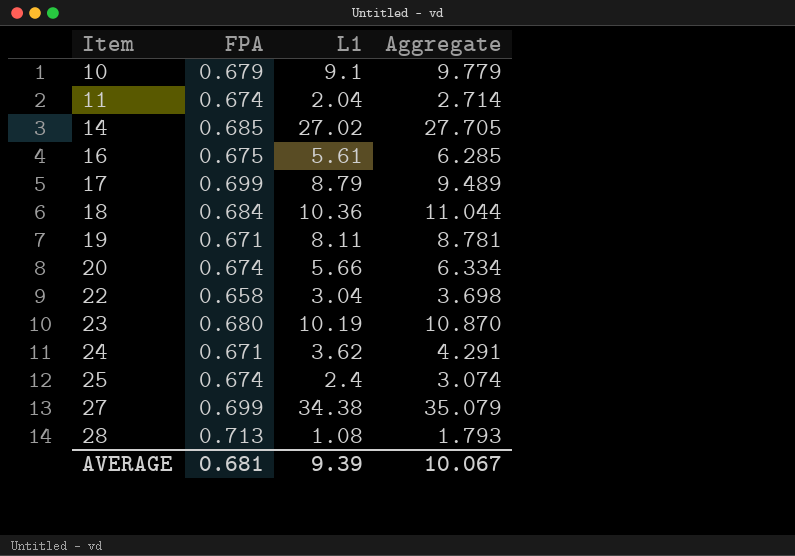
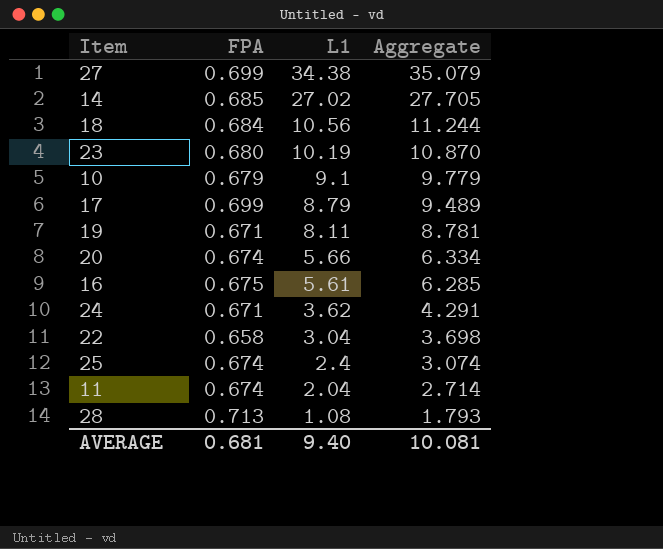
row order: Item ascending -> L1 descending
18 | L1: 10.36 -> 10.56
18 | Aggregate: 11.044 -> 11.244
AVERAGE | L1: 9.39 -> 9.40
AVERAGE | Aggregate: 10.067 -> 10.081

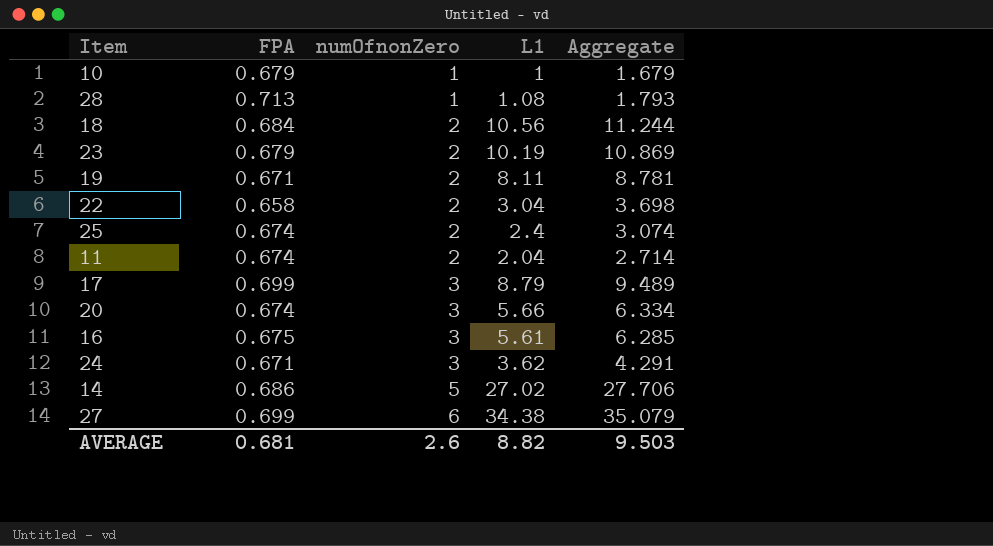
row order: L1 descending -> numOfnonZero ascending
column numOfnonZero | position: none -> 3
10 | L1: 9.1 -> 1
10 | Aggregate: 9.779 -> 1.679
23 | FPA: 0.680 -> 0.679
23 | Aggregate: 10.870 -> 10.869
14 | FPA: 0.685 -> 0.686
14 | Aggregate: 27.705 -> 27.706
AVERAGE | L1: 9.40 -> 8.82
AVERAGE | Aggregate: 10.081 -> 9.503

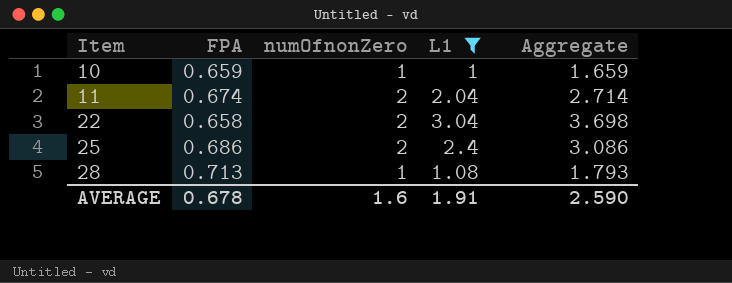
filter: none -> L1 <= 3.04
row order: numOfnonZero ascending -> Item ascending
10 | FPA: 0.679 -> 0.659
10 | Aggregate: 1.679 -> 1.659
25 | FPA: 0.674 -> 0.686
25 | Aggregate: 3.074 -> 3.086
AVERAGE | FPA: 0.681 -> 0.678
AVERAGE | numOfnonZero: 2.6 -> 1.6
AVERAGE | L1: 8.82 -> 1.91
AVERAGE | Aggregate: 9.503 -> 2.590

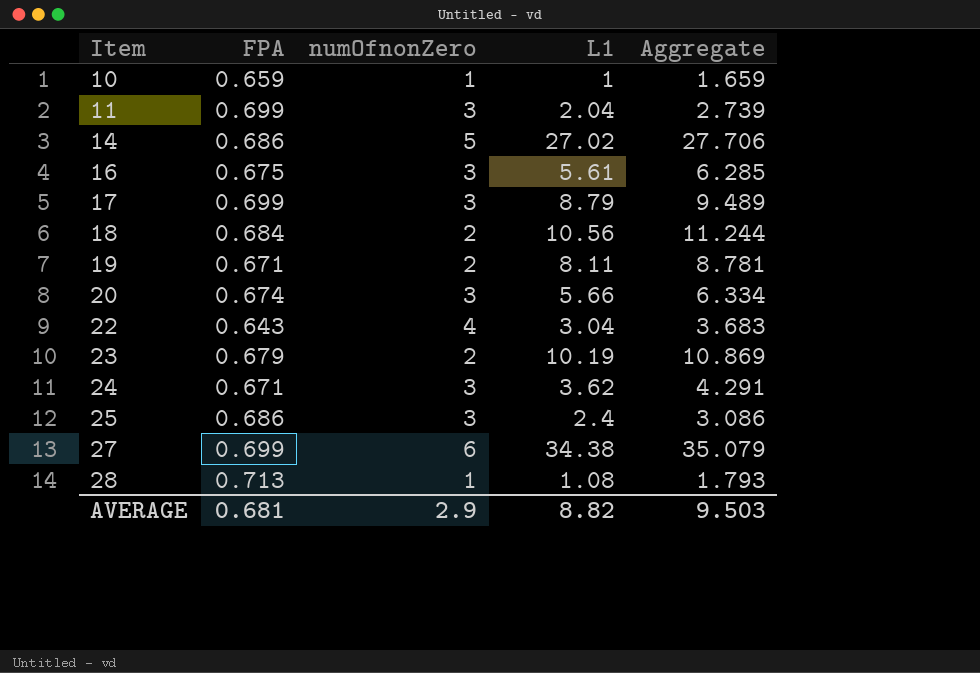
filter: L1 <= 3.04 -> none
11 | FPA: 0.674 -> 0.699
11 | numOfnonZero: 2 -> 3
11 | Aggregate: 2.714 -> 2.739
22 | FPA: 0.658 -> 0.643
22 | numOfnonZero: 2 -> 4
22 | Aggregate: 3.698 -> 3.683
25 | numOfnonZero: 2 -> 3
AVERAGE | FPA: 0.678 -> 0.681
AVERAGE | numOfnonZero: 1.6 -> 2.9
AVERAGE | L1: 1.91 -> 8.82
AVERAGE | Aggregate: 2.590 -> 9.503

